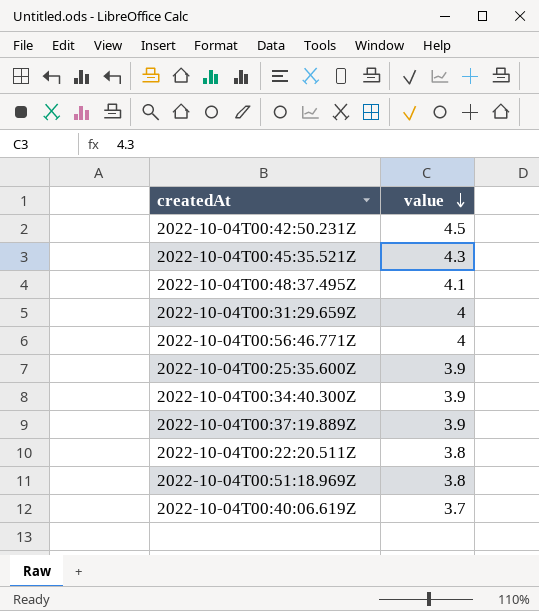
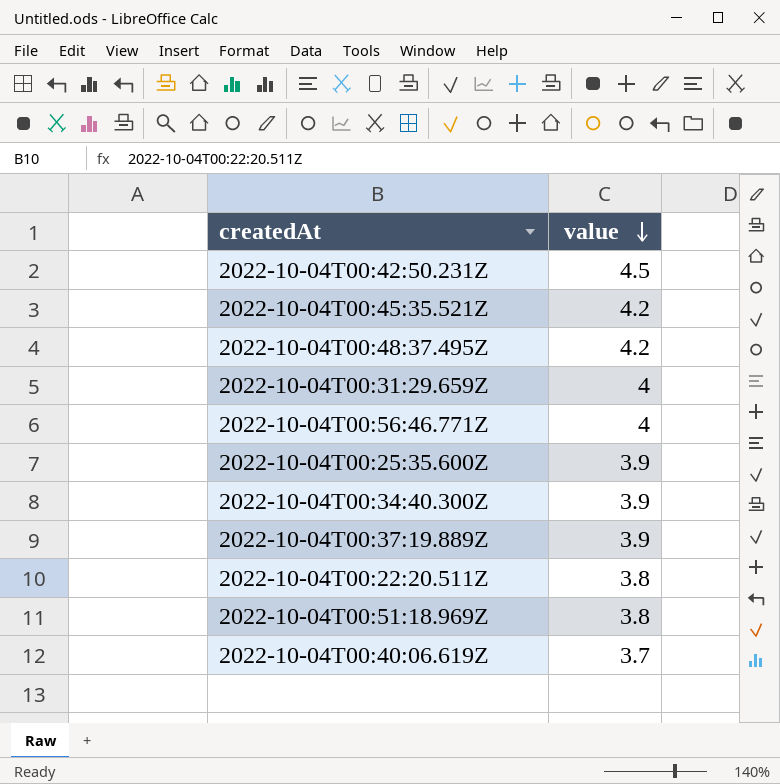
2022-10-04T00:45:35.521Z | value: 4.3 -> 4.2
2022-10-04T00:48:37.495Z | value: 4.1 -> 4.2

